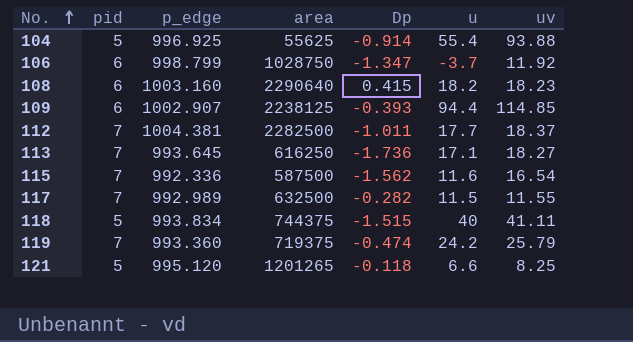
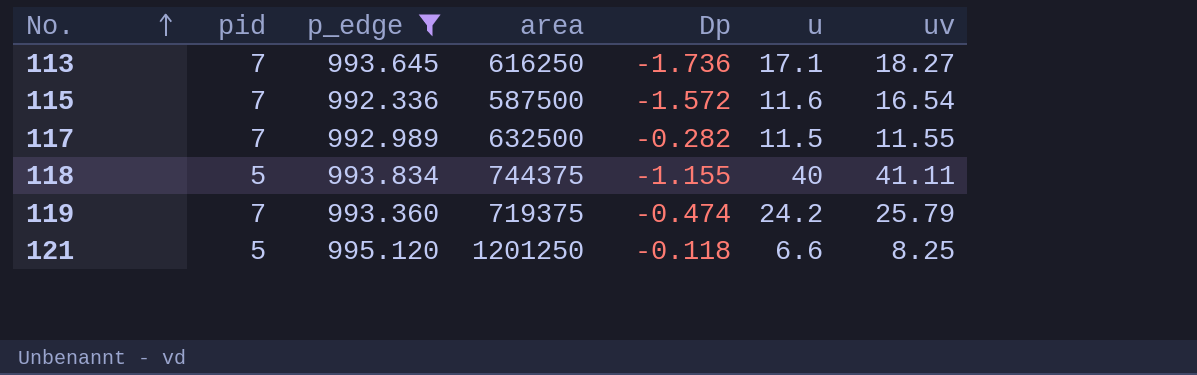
filter: none -> p_edge <= 995.120
115 | Dp: -1.562 -> -1.572
118 | Dp: -1.515 -> -1.155
121 | area: 1201265 -> 1201250

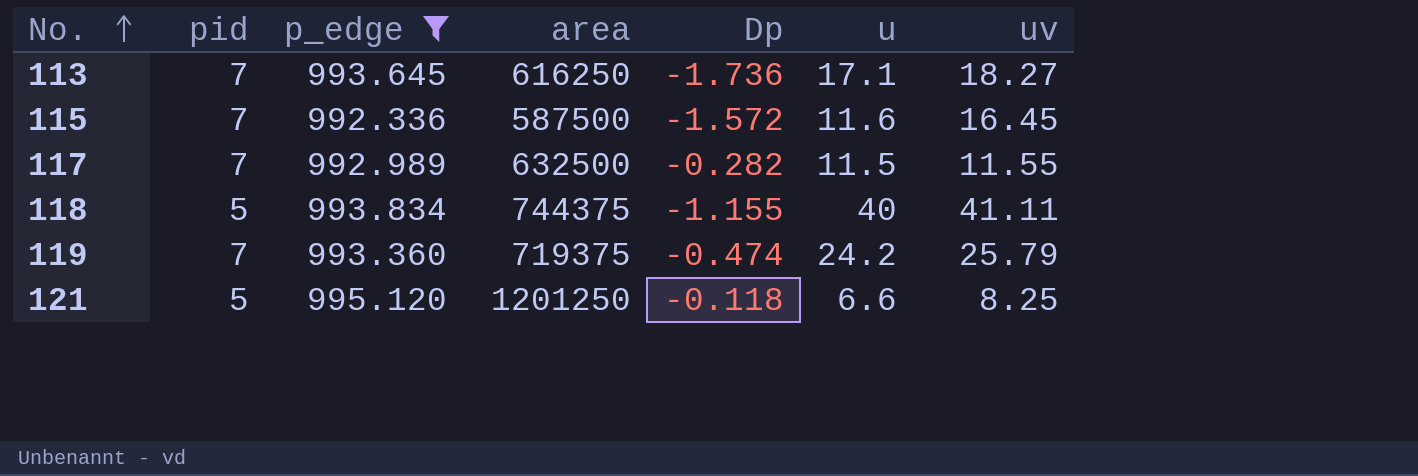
115 | uv: 16.54 -> 16.45

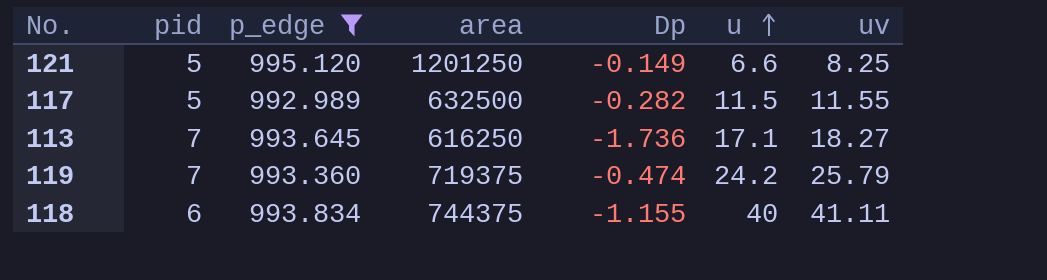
row order: No. ascending -> u ascending
row 115: 7 | 992.336 | 587500 | -1.572 | 11.6 | 16.45 -> none
121 | Dp: -0.118 -> -0.149
117 | pid: 7 -> 5
118 | pid: 5 -> 6

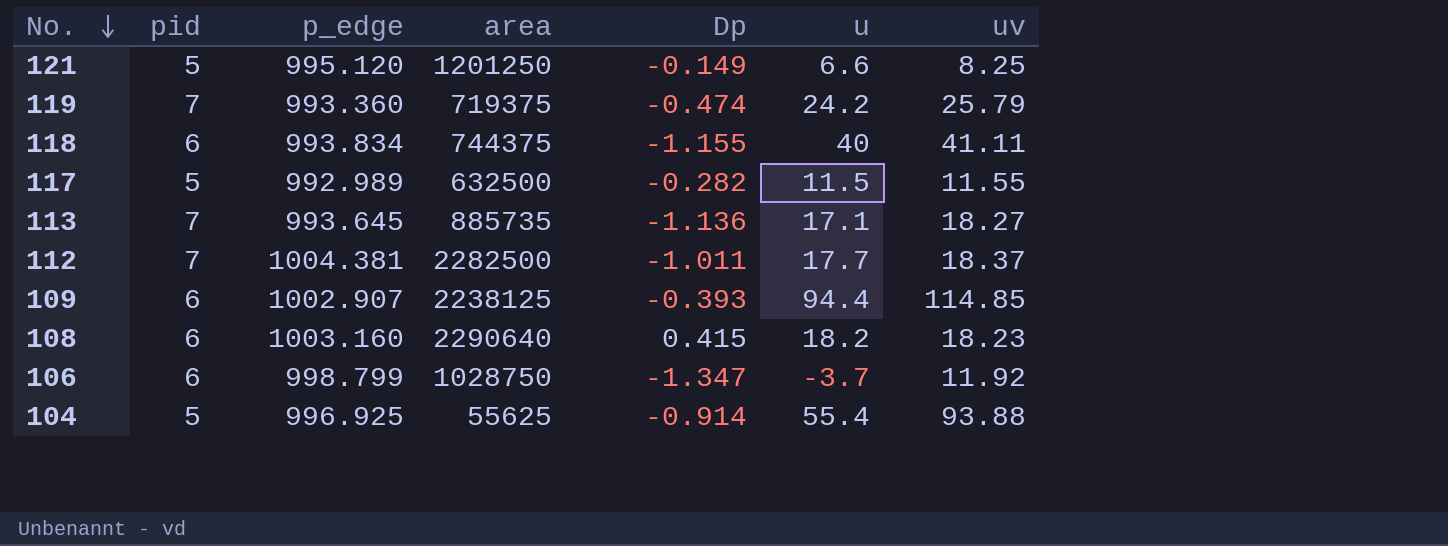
filter: p_edge <= 995.120 -> none
row order: u ascending -> No. descending
113 | area: 616250 -> 885735
113 | Dp: -1.736 -> -1.136

